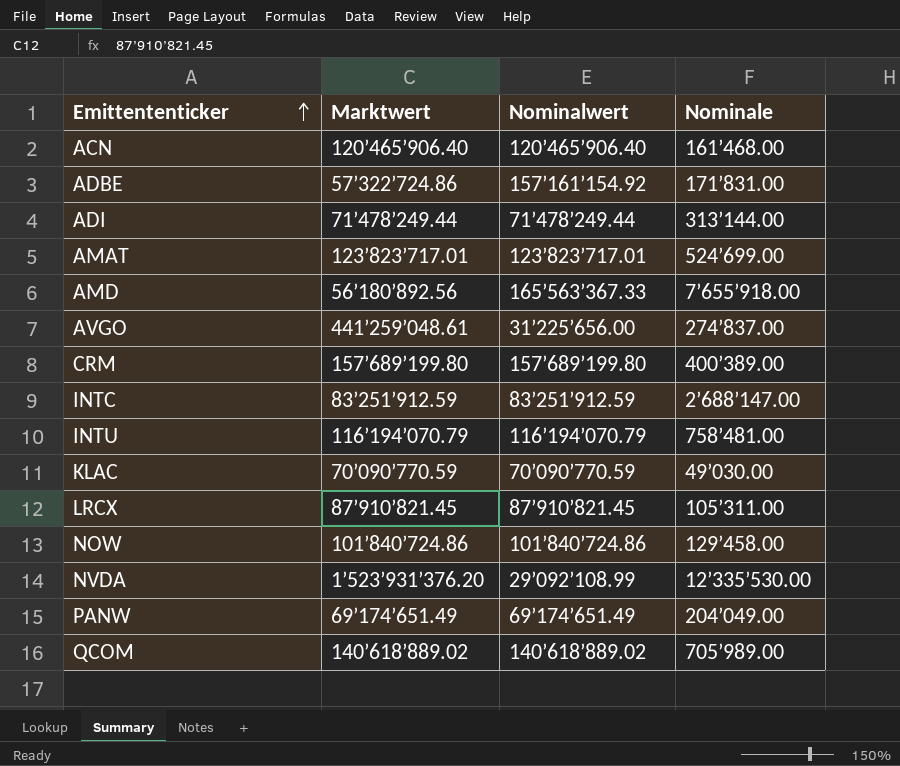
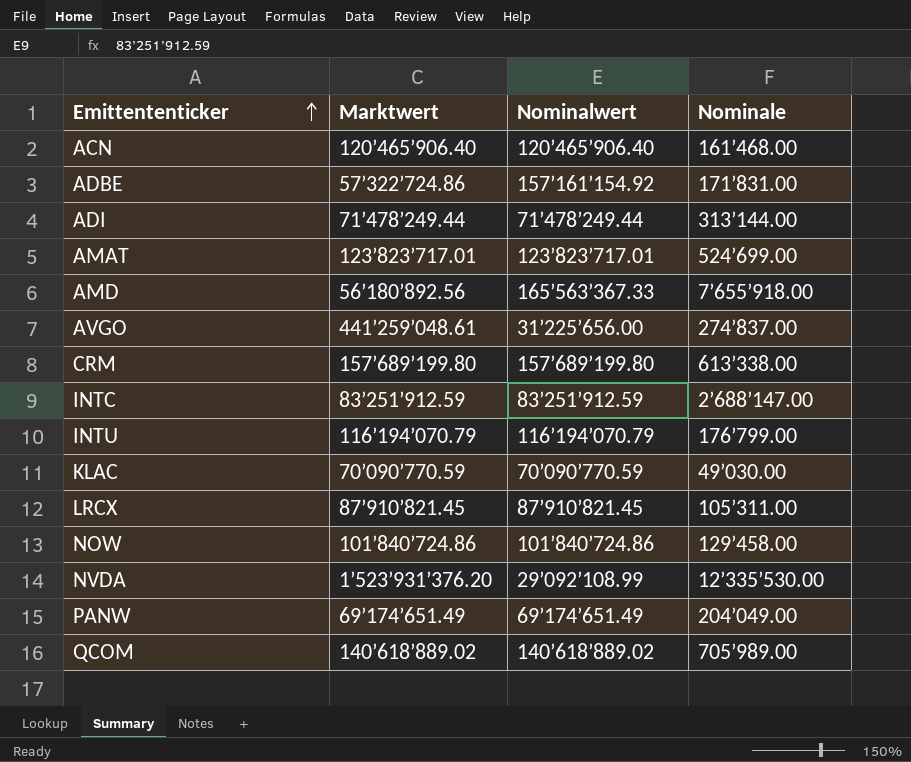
CRM | Nominale: 400’389.00 -> 613’338.00
INTU | Nominale: 758’481.00 -> 176’799.00

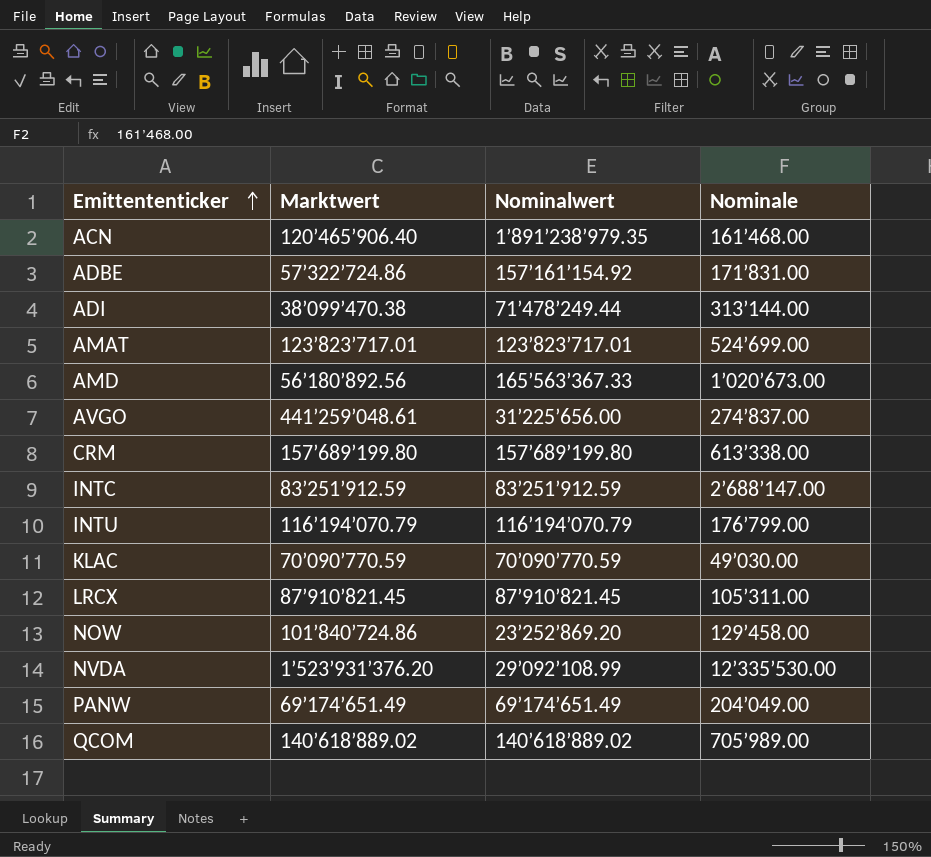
ACN | Nominalwert: 120’465’906.40 -> 1’891’238’979.35
ADI | Marktwert: 71’478’249.44 -> 38’099’470.38
AMD | Nominale: 7’655’918.00 -> 1’020’673.00
NOW | Nominalwert: 101’840’724.86 -> 23’252’869.20

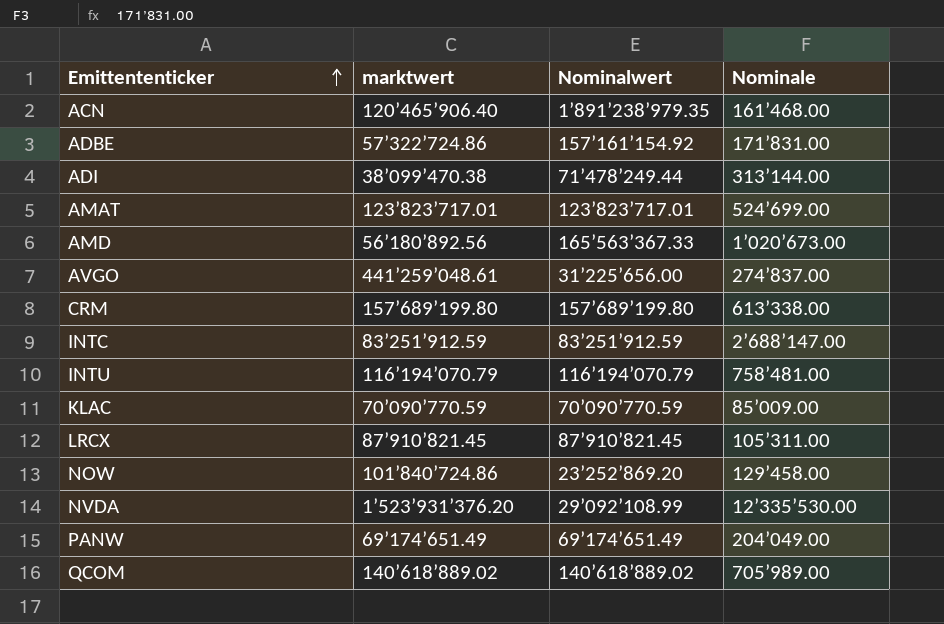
column name: Marktwert -> marktwert
INTU | Nominale: 176’799.00 -> 758’481.00
KLAC | Nominale: 49’030.00 -> 85’009.00

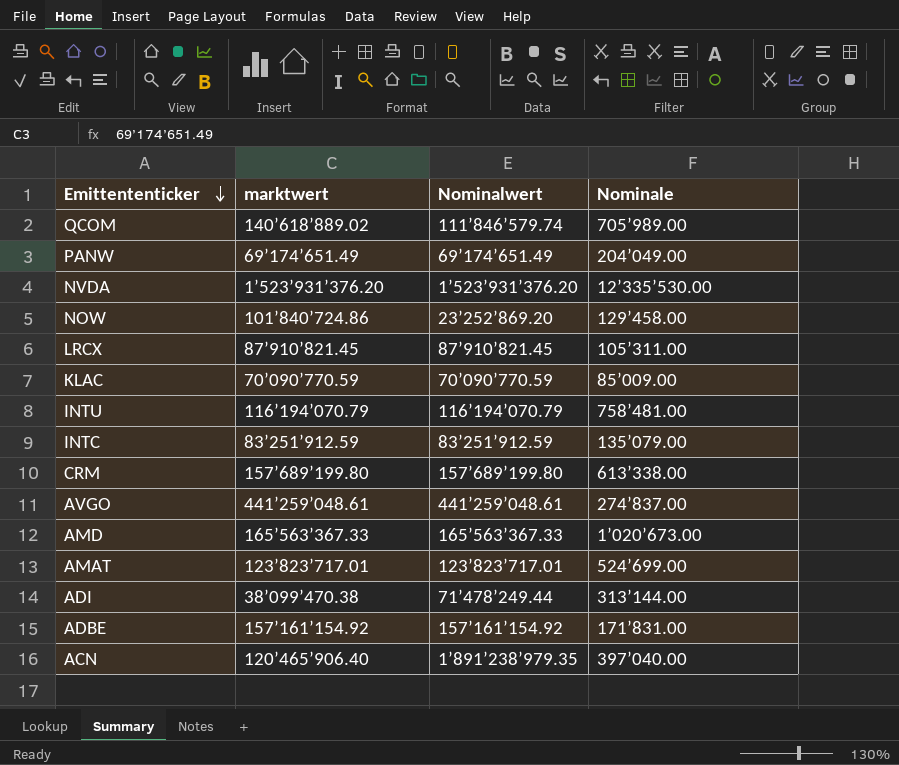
row order: Emittententicker ascending -> Emittententicker descending
QCOM | Nominalwert: 140’618’889.02 -> 111’846’579.74
NVDA | Nominalwert: 29’092’108.99 -> 1’523’931’376.20
INTC | Nominale: 2’688’147.00 -> 135’079.00
AVGO | Nominalwert: 31’225’656.00 -> 441’259’048.61
AMD | marktwert: 56’180’892.56 -> 165’563’367.33
ADBE | marktwert: 57’322’724.86 -> 157’161’154.92
ACN | Nominale: 161’468.00 -> 397’040.00

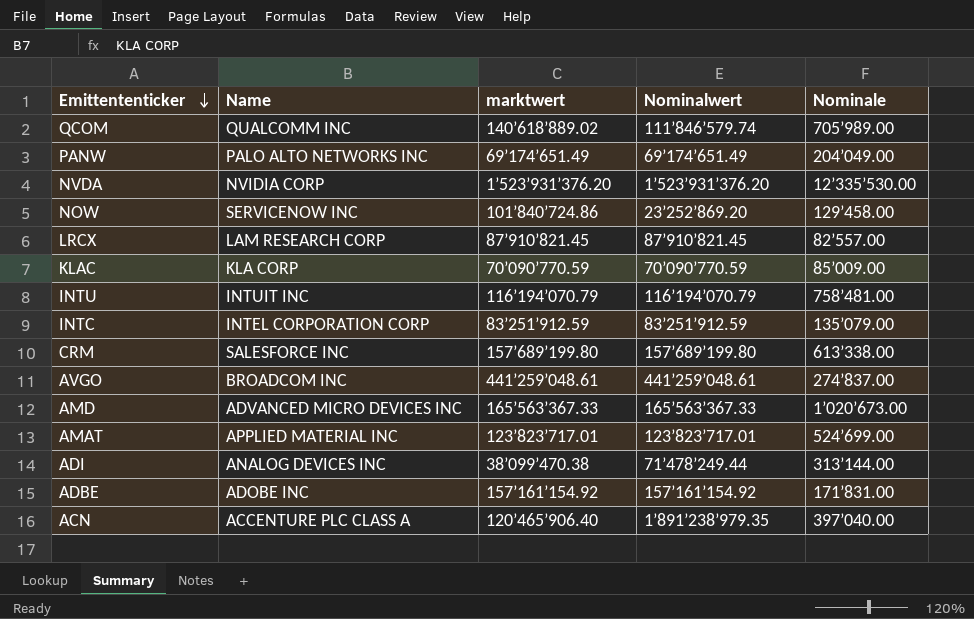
column Name | position: none -> 2
LRCX | Nominale: 105’311.00 -> 82’557.00

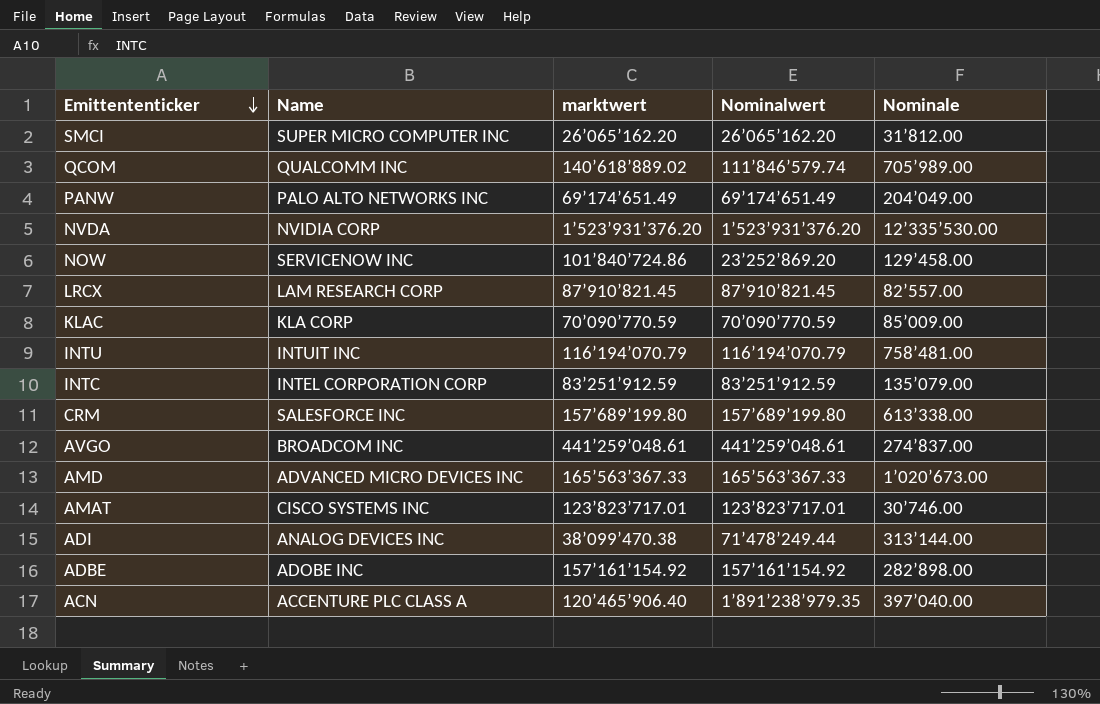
row SMCI: none -> SUPER MICRO COMPUTER INC | 26’065’162.20 | 26’065’162.20 | 31’812.00
AMAT | Name: APPLIED MATERIAL INC -> CISCO SYSTEMS INC
AMAT | Nominale: 524’699.00 -> 30’746.00
ADBE | Nominale: 171’831.00 -> 282’898.00

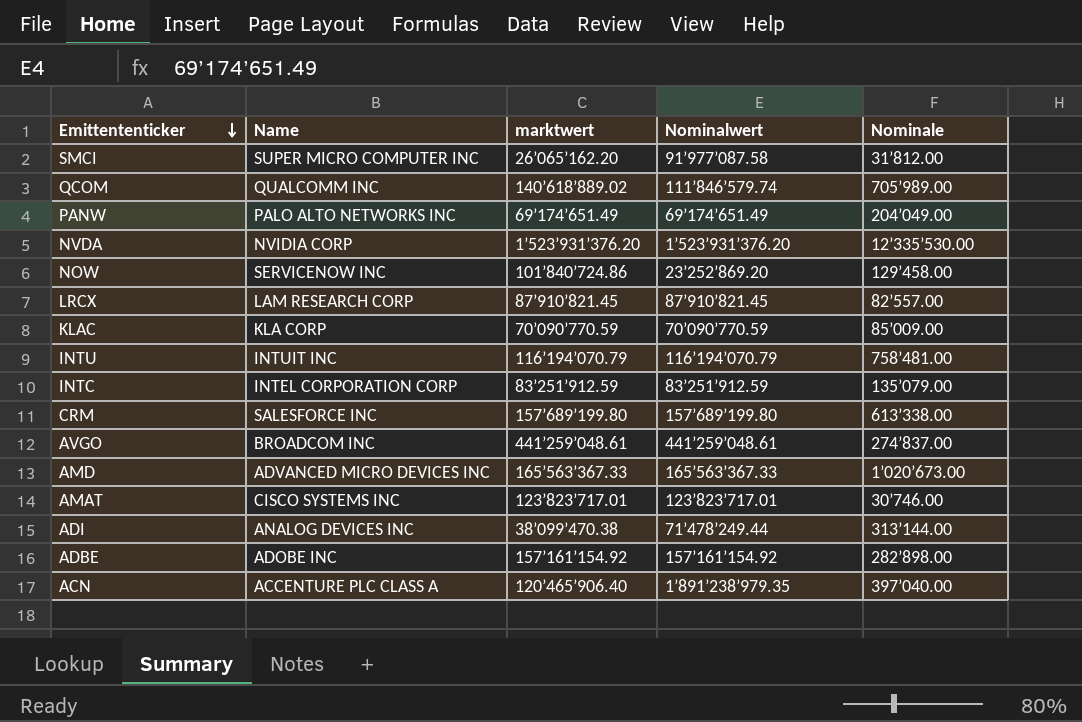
SMCI | Nominalwert: 26’065’162.20 -> 91’977’087.58

